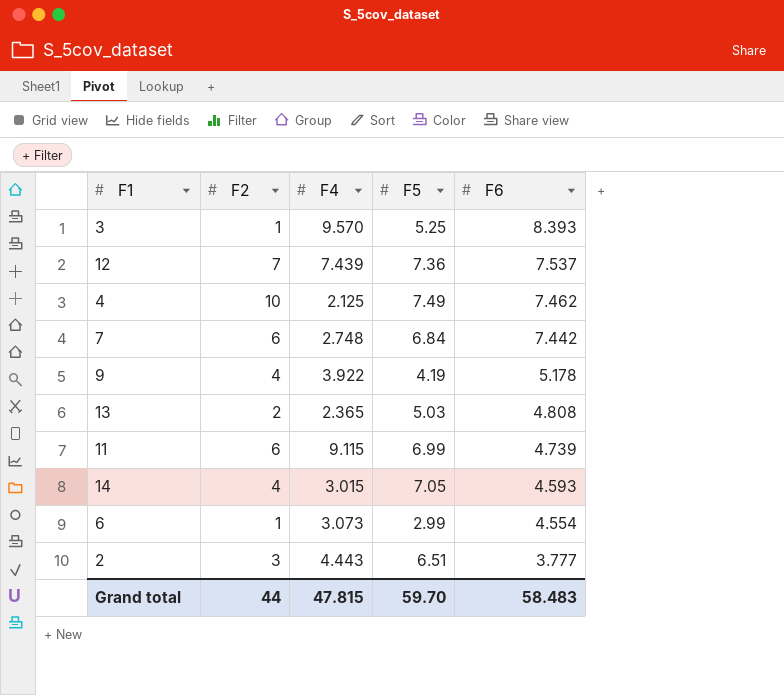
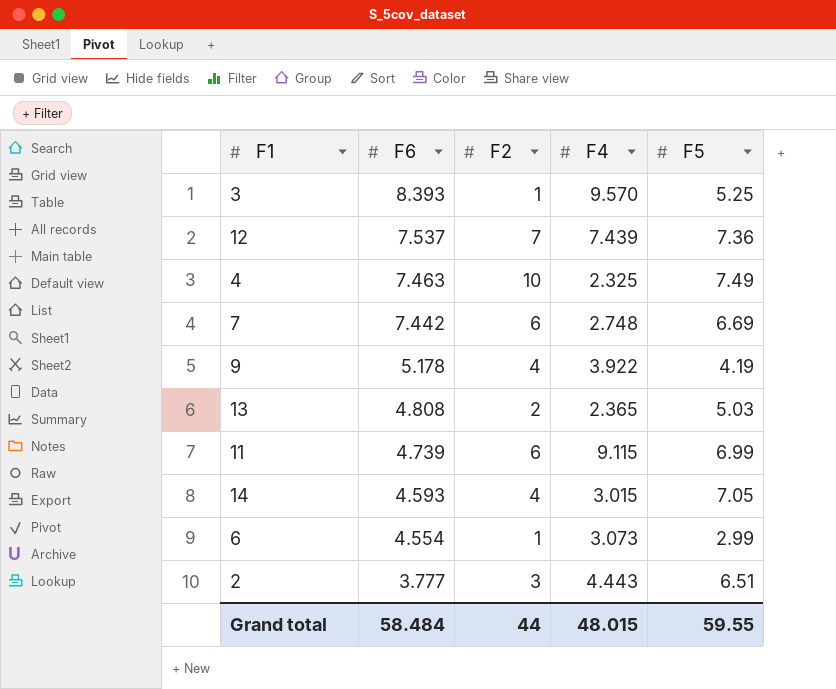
column F6 | position: 5 -> 2
4 | F6: 7.462 -> 7.463
4 | F4: 2.125 -> 2.325
7 | F5: 6.84 -> 6.69
Grand total | F6: 58.483 -> 58.484
Grand total | F4: 47.815 -> 48.015
Grand total | F5: 59.70 -> 59.55

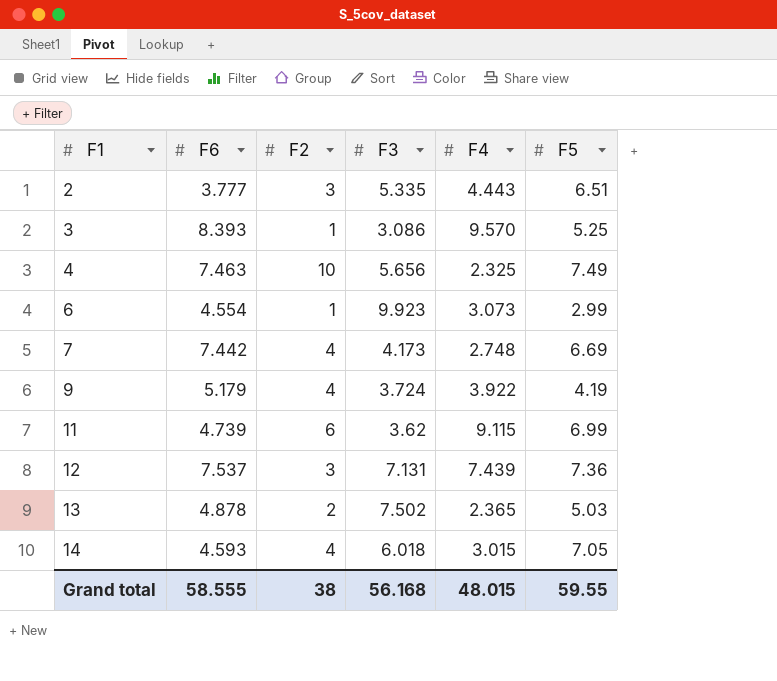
row order: F6 descending -> F1 ascending
column F3 | position: none -> 4
7 | F2: 6 -> 4
9 | F6: 5.178 -> 5.179
12 | F2: 7 -> 3
13 | F6: 4.808 -> 4.878
Grand total | F6: 58.484 -> 58.555
Grand total | F2: 44 -> 38

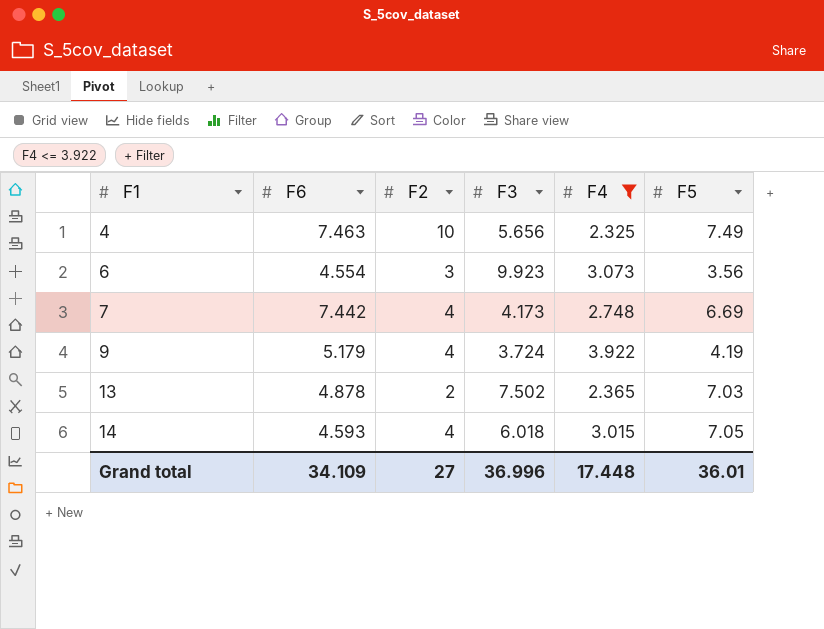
filter: none -> F4 <= 3.922
6 | F2: 1 -> 3
6 | F5: 2.99 -> 3.56
13 | F5: 5.03 -> 7.03
Grand total | F6: 58.555 -> 34.109
Grand total | F2: 38 -> 27
Grand total | F3: 56.168 -> 36.996
Grand total | F4: 48.015 -> 17.448
Grand total | F5: 59.55 -> 36.01

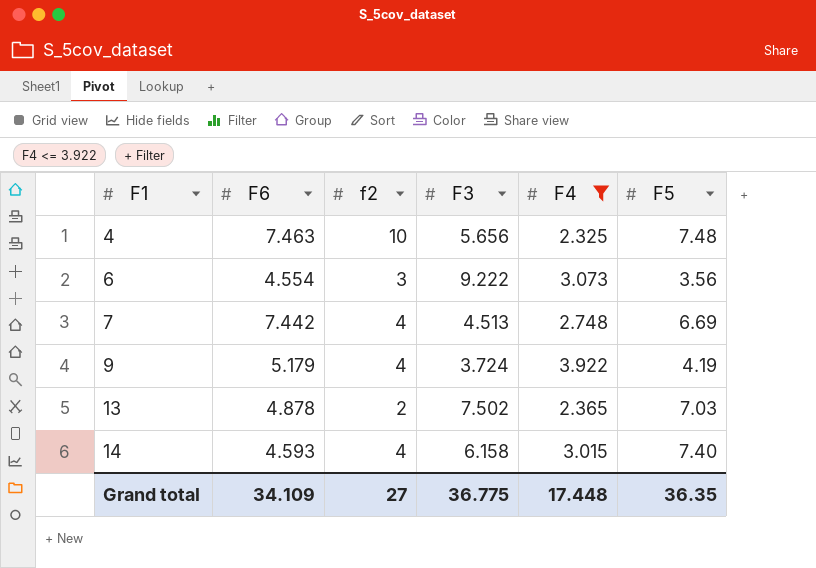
column name: F2 -> f2
4 | F5: 7.49 -> 7.48
6 | F3: 9.923 -> 9.222
7 | F3: 4.173 -> 4.513
14 | F3: 6.018 -> 6.158
14 | F5: 7.05 -> 7.40
Grand total | F3: 36.996 -> 36.775
Grand total | F5: 36.01 -> 36.35

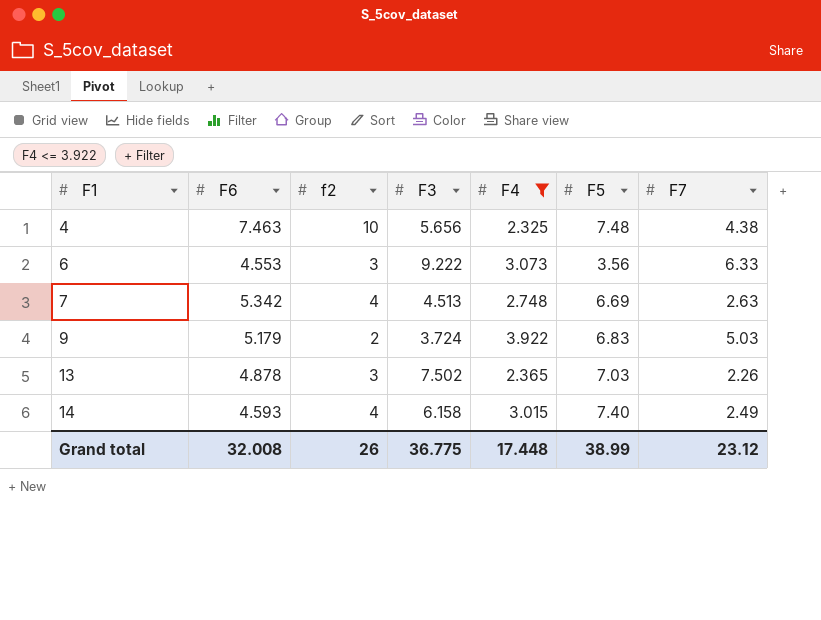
column F7 | position: none -> 7
6 | F6: 4.554 -> 4.553
7 | F6: 7.442 -> 5.342
9 | f2: 4 -> 2
9 | F5: 4.19 -> 6.83
13 | f2: 2 -> 3
Grand total | F6: 34.109 -> 32.008
Grand total | f2: 27 -> 26
Grand total | F5: 36.35 -> 38.99

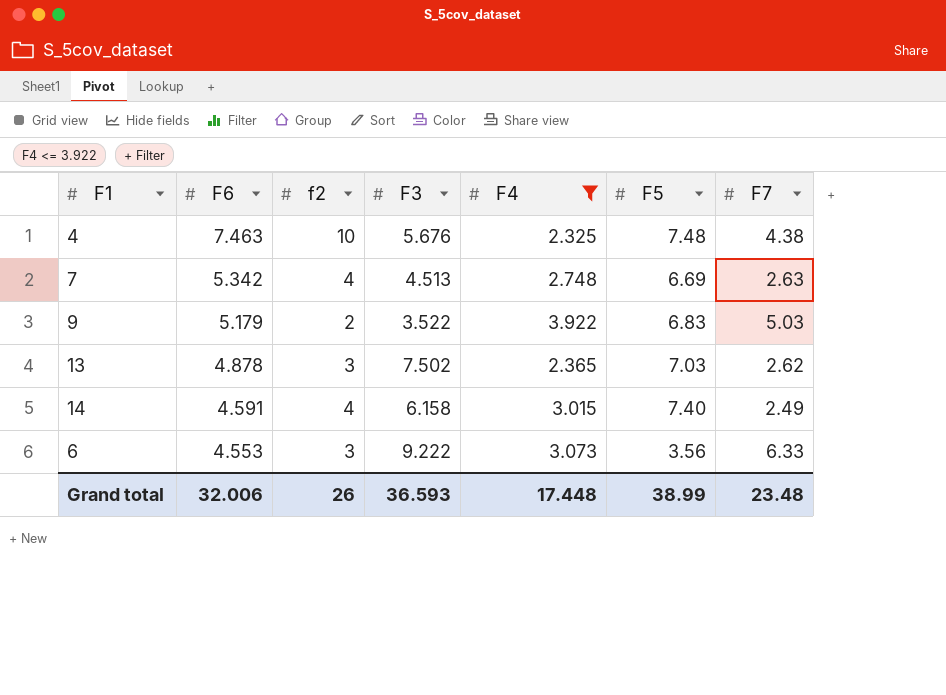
row order: F1 ascending -> F6 descending
4 | F3: 5.656 -> 5.676
9 | F3: 3.724 -> 3.522
13 | F7: 2.26 -> 2.62
14 | F6: 4.593 -> 4.591
Grand total | F6: 32.008 -> 32.006
Grand total | F3: 36.775 -> 36.593
Grand total | F7: 23.12 -> 23.48

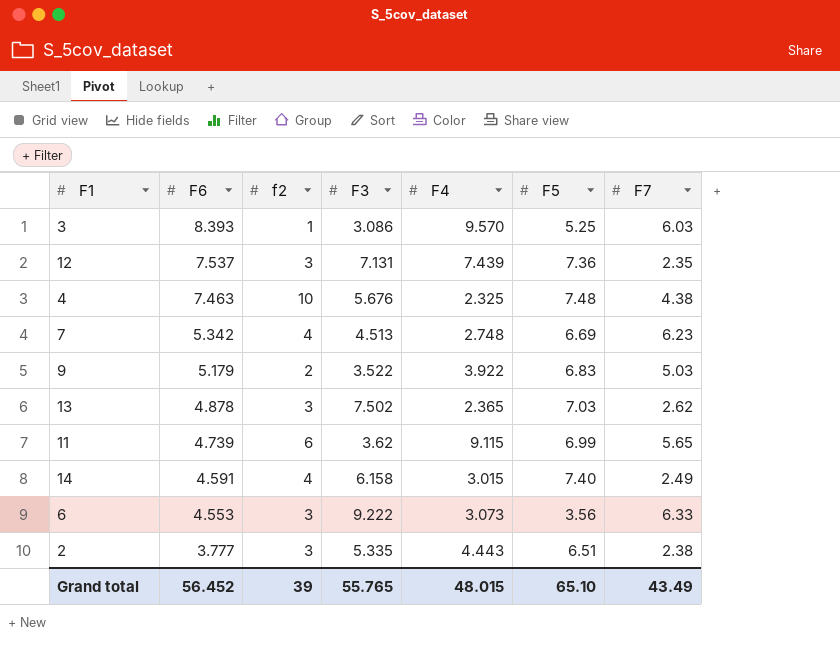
filter: F4 <= 3.922 -> none
7 | F7: 2.63 -> 6.23
Grand total | F6: 32.006 -> 56.452
Grand total | f2: 26 -> 39
Grand total | F3: 36.593 -> 55.765
Grand total | F4: 17.448 -> 48.015
Grand total | F5: 38.99 -> 65.10
Grand total | F7: 23.48 -> 43.49

